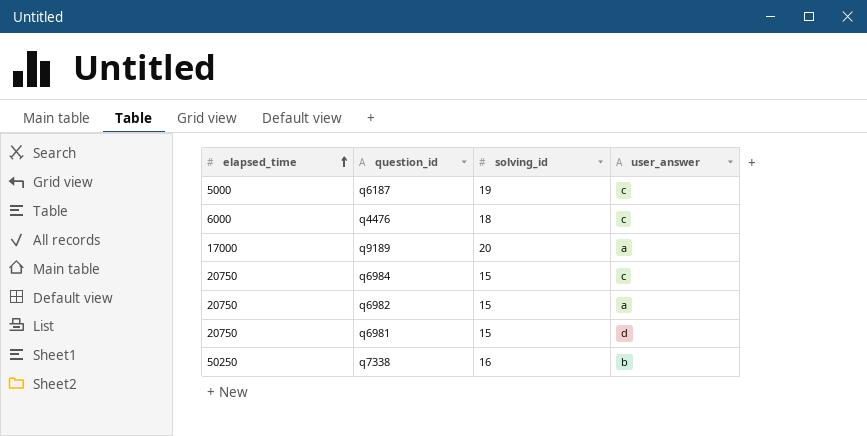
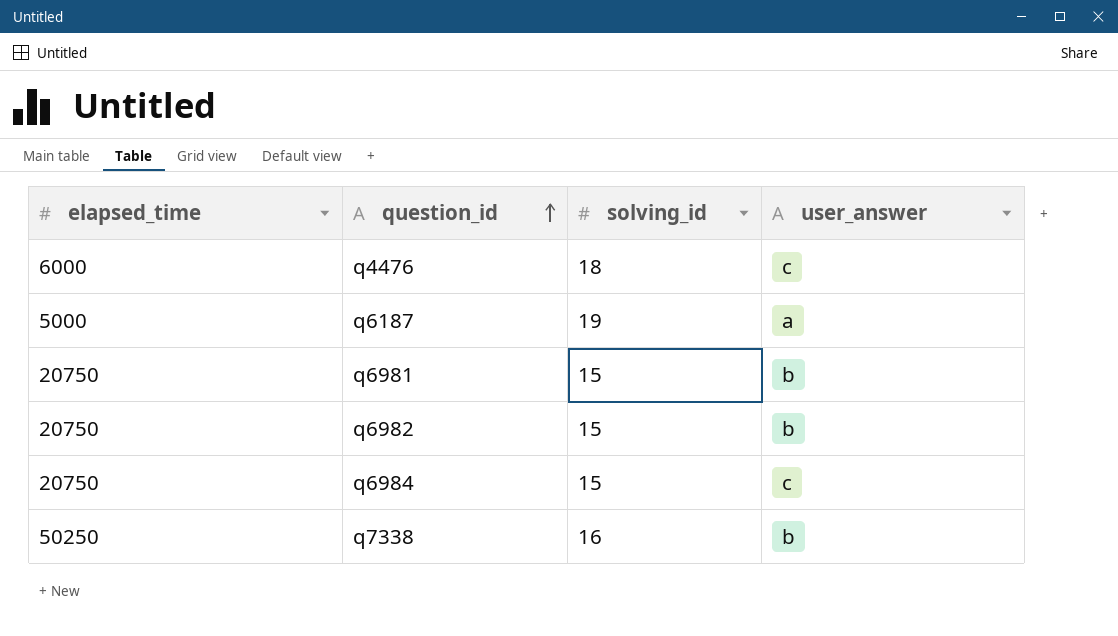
row order: elapsed_time ascending -> question_id ascending
row q9189: 17000 | 20 | a -> none
q6187 | user_answer: c -> a
q6981 | user_answer: d -> b
q6982 | user_answer: a -> b

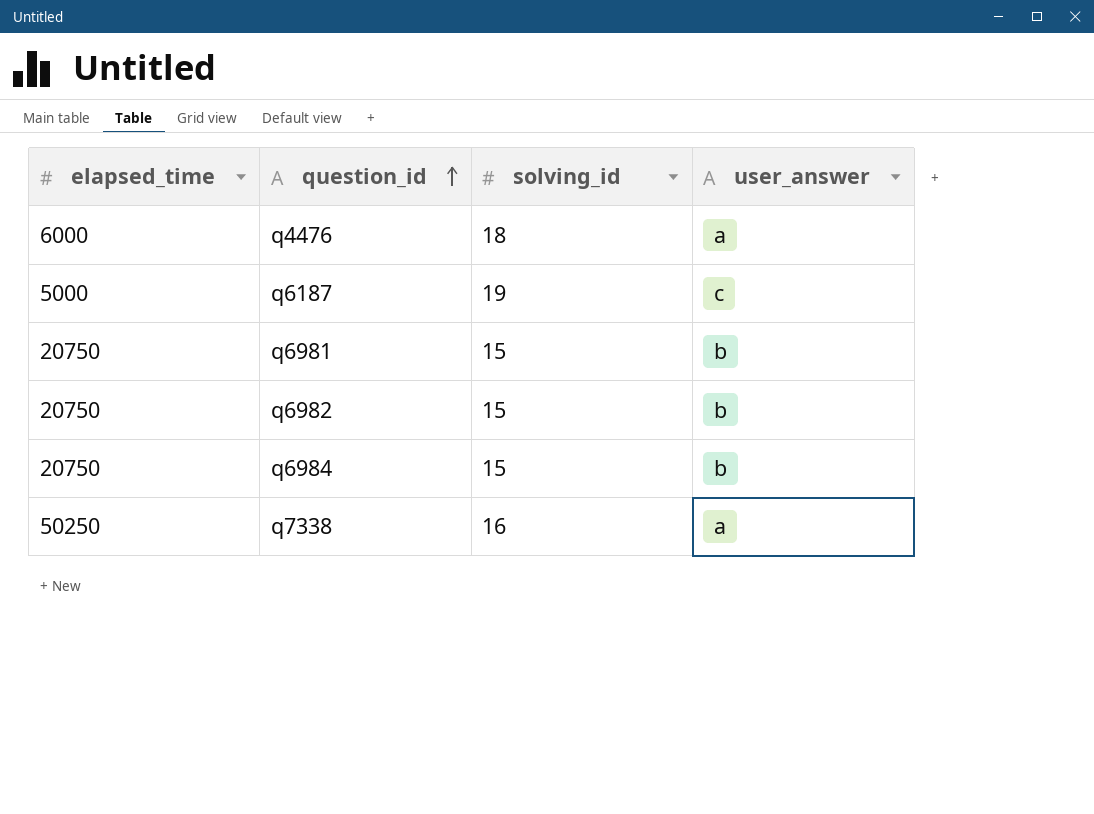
q4476 | user_answer: c -> a
q6187 | user_answer: a -> c
q6984 | user_answer: c -> b
q7338 | user_answer: b -> a

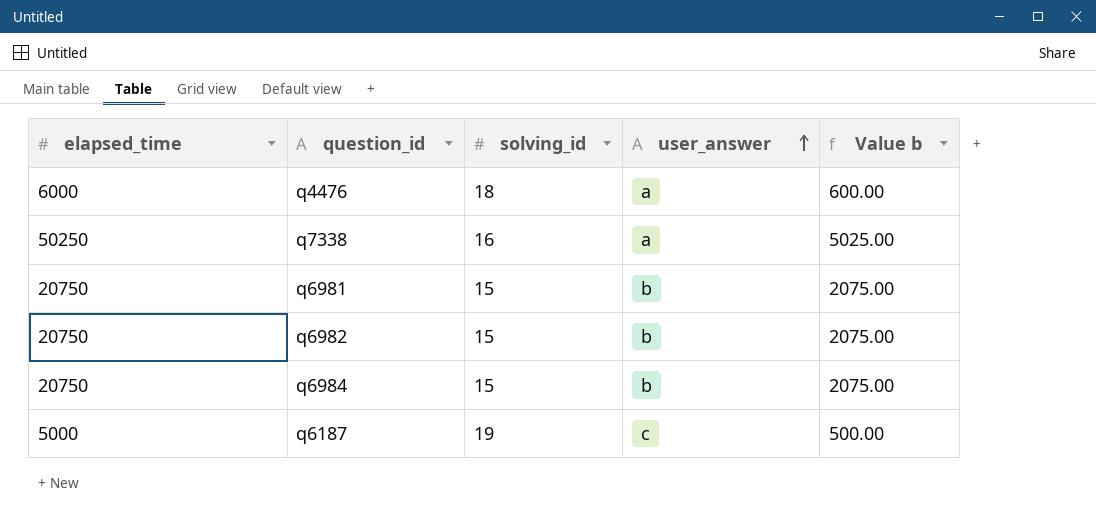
row order: question_id ascending -> user_answer ascending
column Value b | formula: none -> [elapsed_time] * 0.1

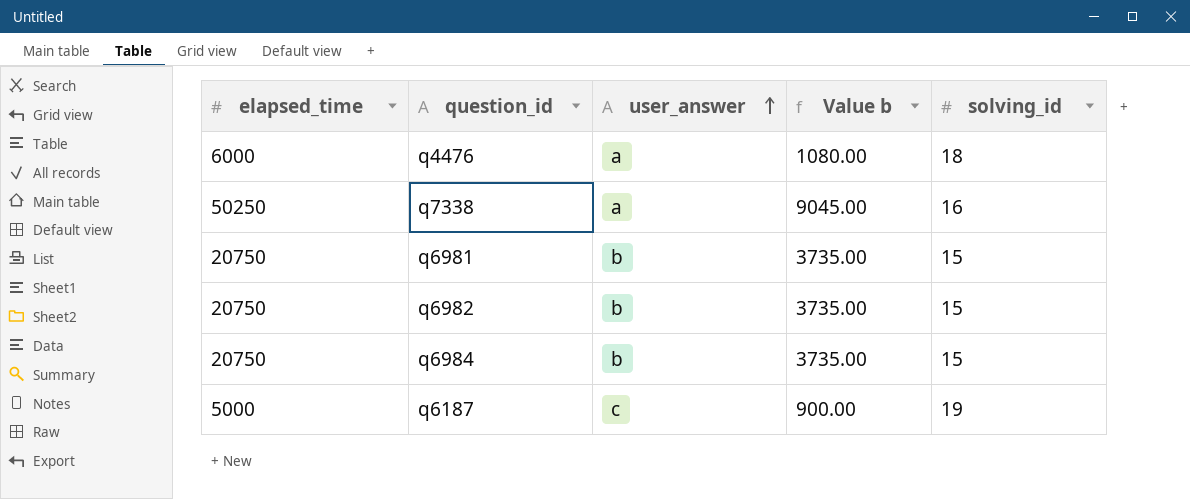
column Value b | formula: [elapsed_time] * 0.1 -> [elapsed_time] * 0.18
column solving_id | position: 3 -> 5

